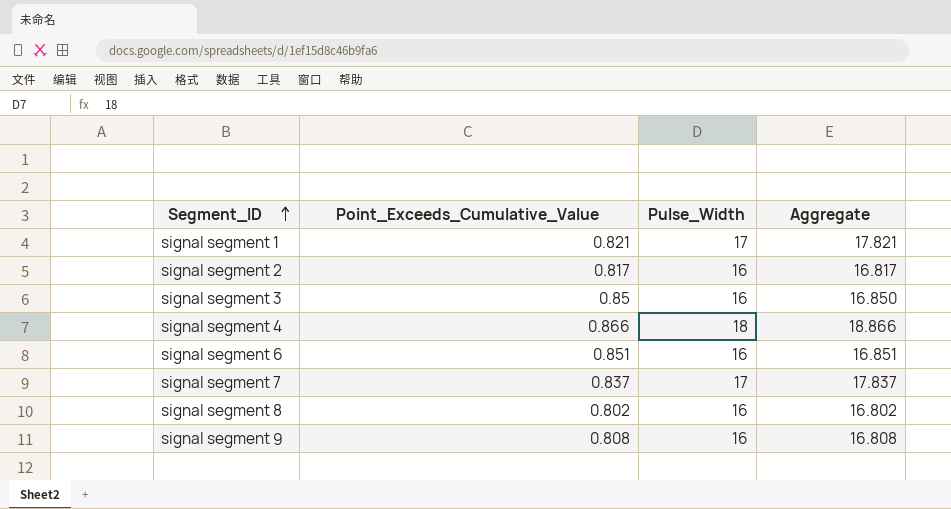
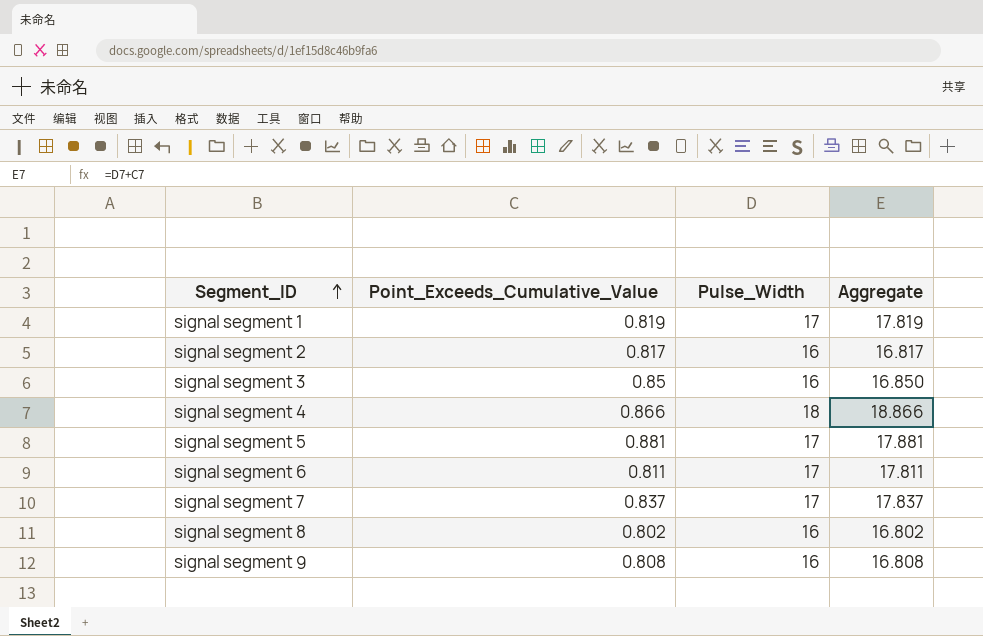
signal segment 1 | Point_Exceeds_Cumulative_Value: 0.821 -> 0.819
signal segment 1 | Aggregate: 17.821 -> 17.819
row signal segment 5: none -> 0.881 | 17 | 17.881
signal segment 6 | Point_Exceeds_Cumulative_Value: 0.851 -> 0.811
signal segment 6 | Pulse_Width: 16 -> 17
signal segment 6 | Aggregate: 16.851 -> 17.811

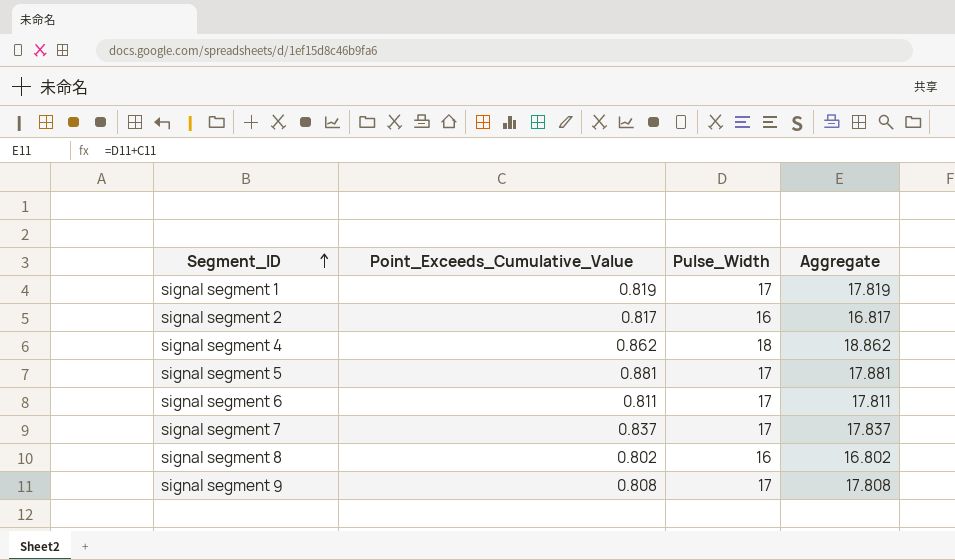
row signal segment 3: 0.85 | 16 | 16.850 -> none
signal segment 4 | Point_Exceeds_Cumulative_Value: 0.866 -> 0.862
signal segment 4 | Aggregate: 18.866 -> 18.862
signal segment 9 | Pulse_Width: 16 -> 17
signal segment 9 | Aggregate: 16.808 -> 17.808

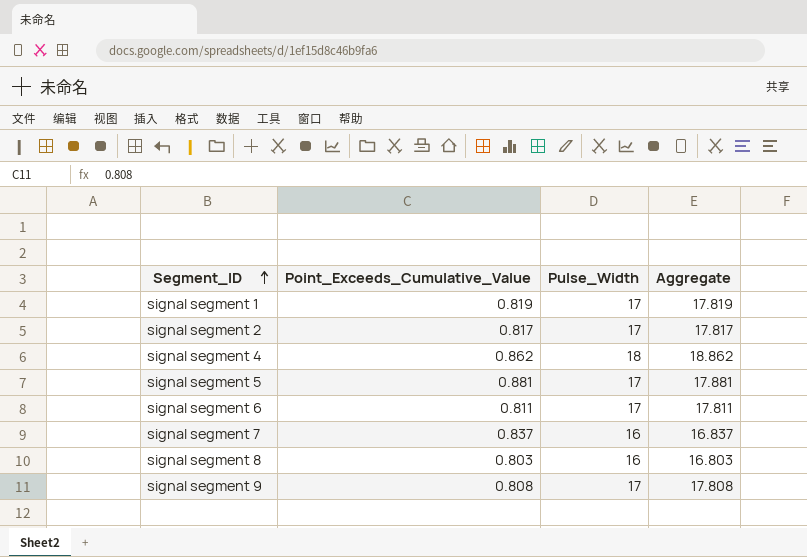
signal segment 2 | Pulse_Width: 16 -> 17
signal segment 2 | Aggregate: 16.817 -> 17.817
signal segment 7 | Pulse_Width: 17 -> 16
signal segment 7 | Aggregate: 17.837 -> 16.837
signal segment 8 | Point_Exceeds_Cumulative_Value: 0.802 -> 0.803
signal segment 8 | Aggregate: 16.802 -> 16.803

